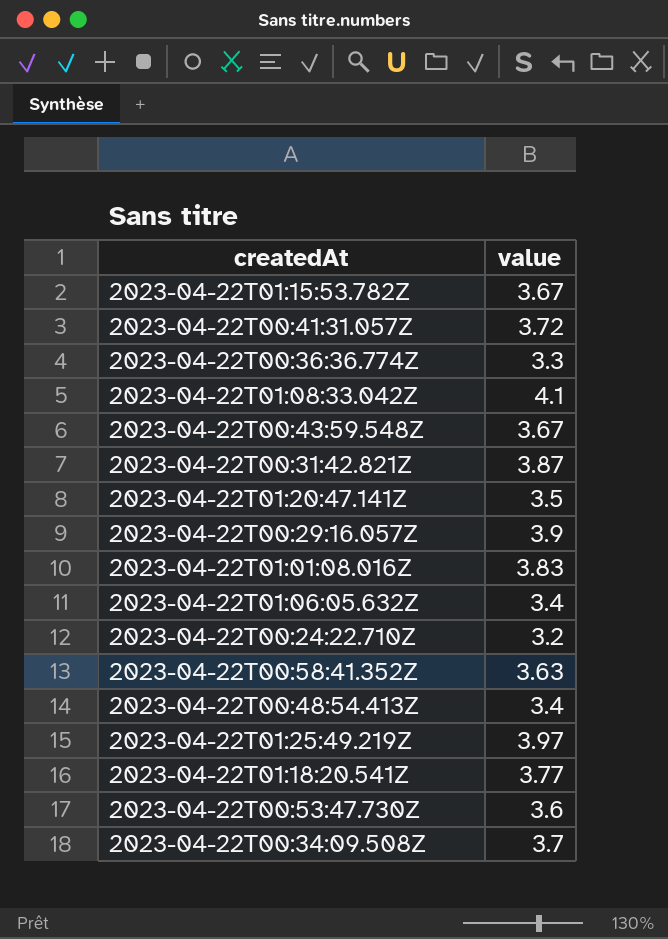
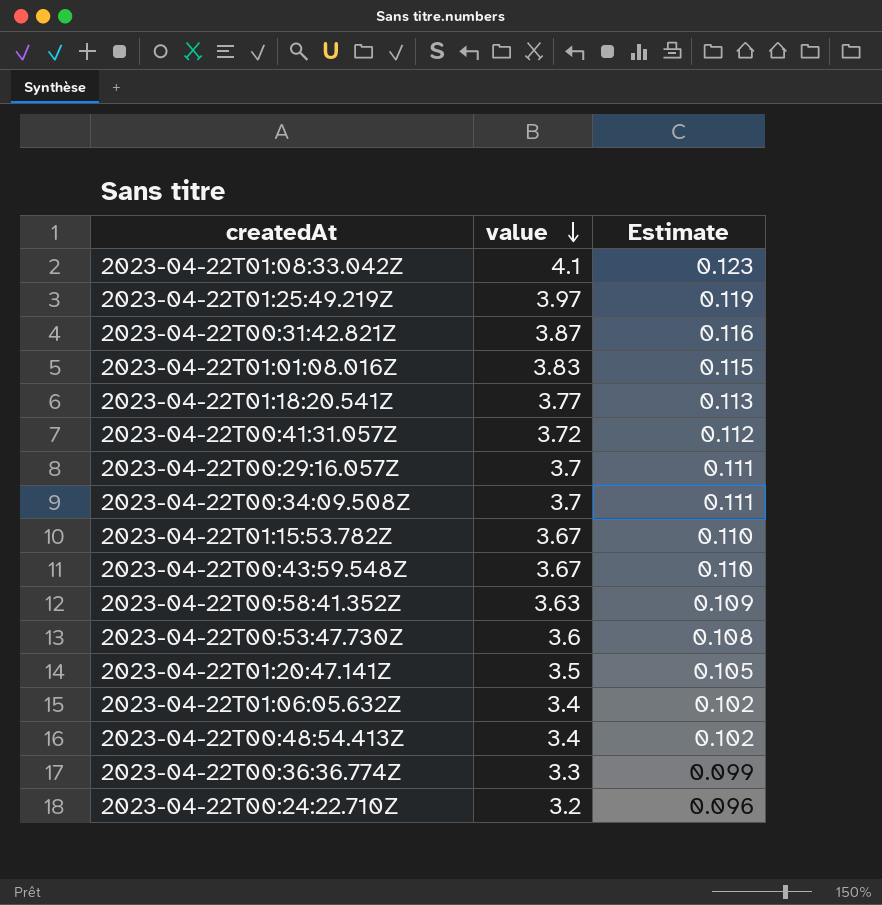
row order: none -> value descending
column Estimate | formula: none -> [value] * 0.03
2023-04-22T00:29:16.057Z | value: 3.9 -> 3.7

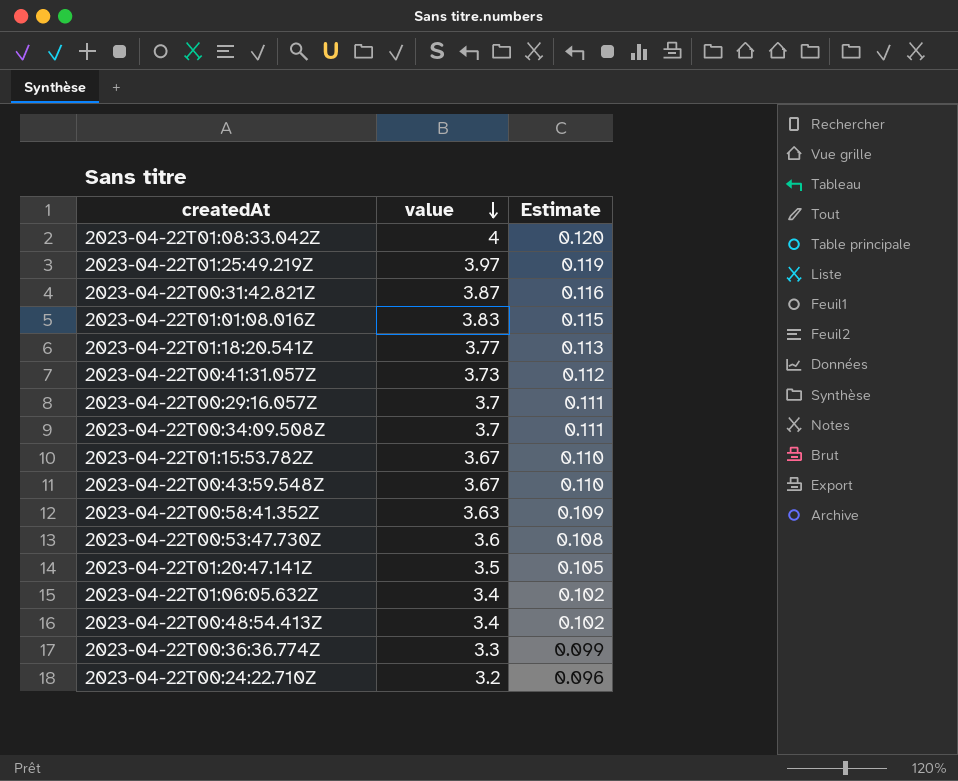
2023-04-22T01:08:33.042Z | value: 4.1 -> 4
2023-04-22T01:08:33.042Z | Estimate: 0.123 -> 0.120
2023-04-22T00:41:31.057Z | value: 3.72 -> 3.73

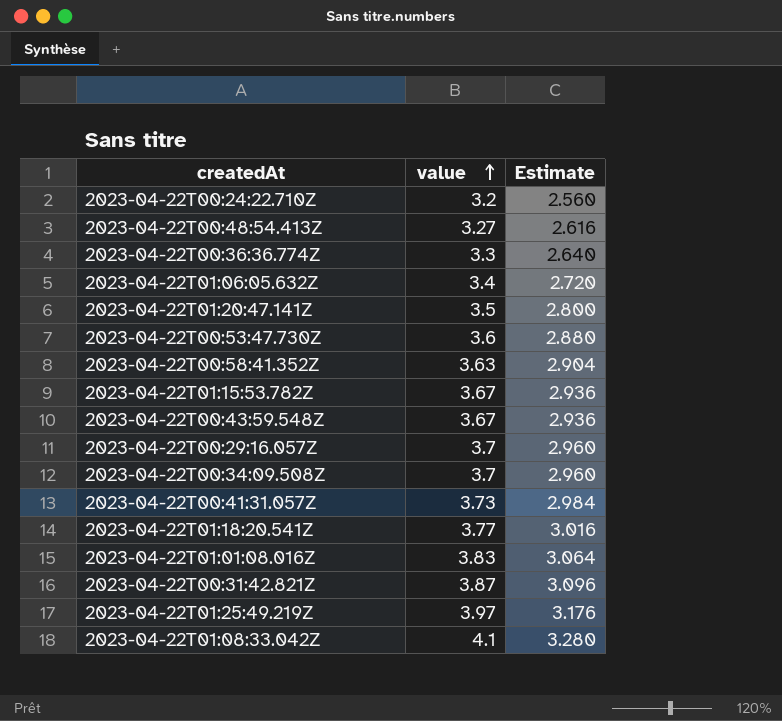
row order: value descending -> value ascending
column Estimate | formula: [value] * 0.03 -> [value] * 0.8
2023-04-22T00:48:54.413Z | value: 3.4 -> 3.27
2023-04-22T01:08:33.042Z | value: 4 -> 4.1

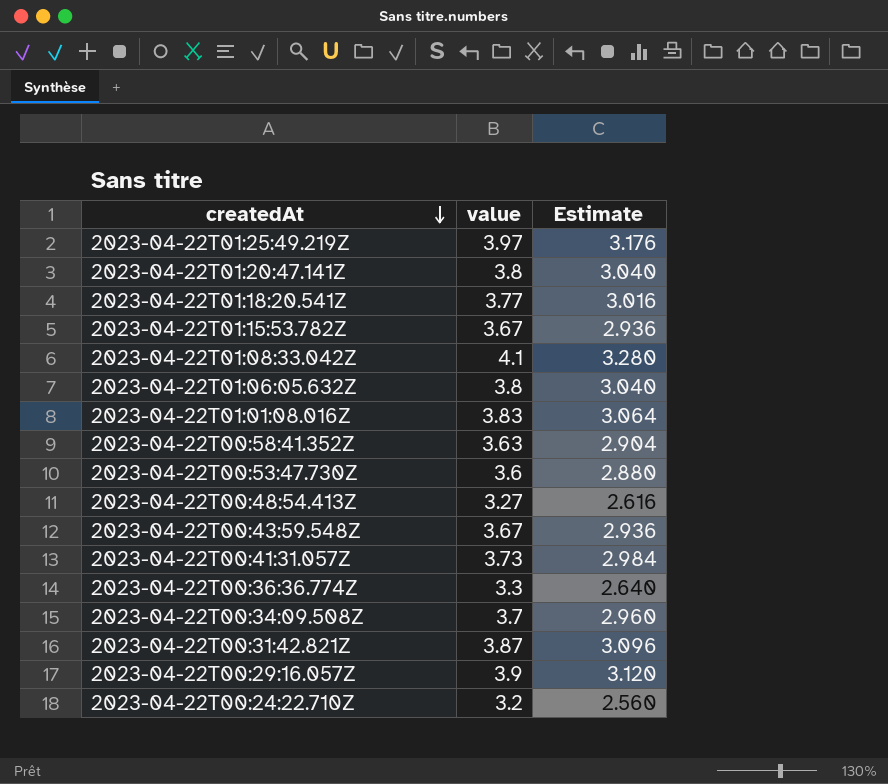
row order: value ascending -> createdAt descending
2023-04-22T01:20:47.141Z | value: 3.5 -> 3.8
2023-04-22T01:20:47.141Z | Estimate: 2.800 -> 3.040
2023-04-22T01:06:05.632Z | value: 3.4 -> 3.8
2023-04-22T01:06:05.632Z | Estimate: 2.720 -> 3.040
2023-04-22T00:29:16.057Z | value: 3.7 -> 3.9
2023-04-22T00:29:16.057Z | Estimate: 2.960 -> 3.120

